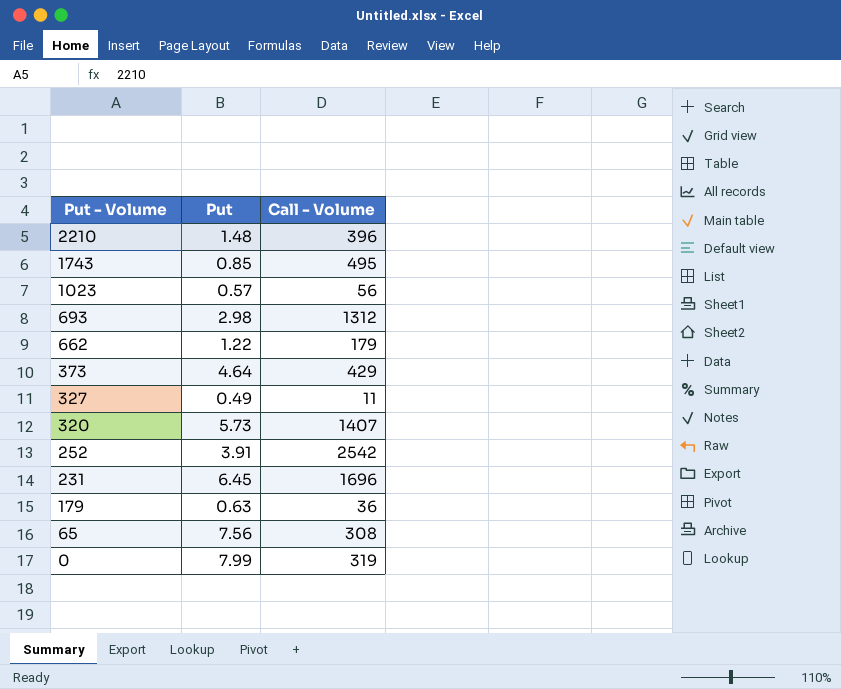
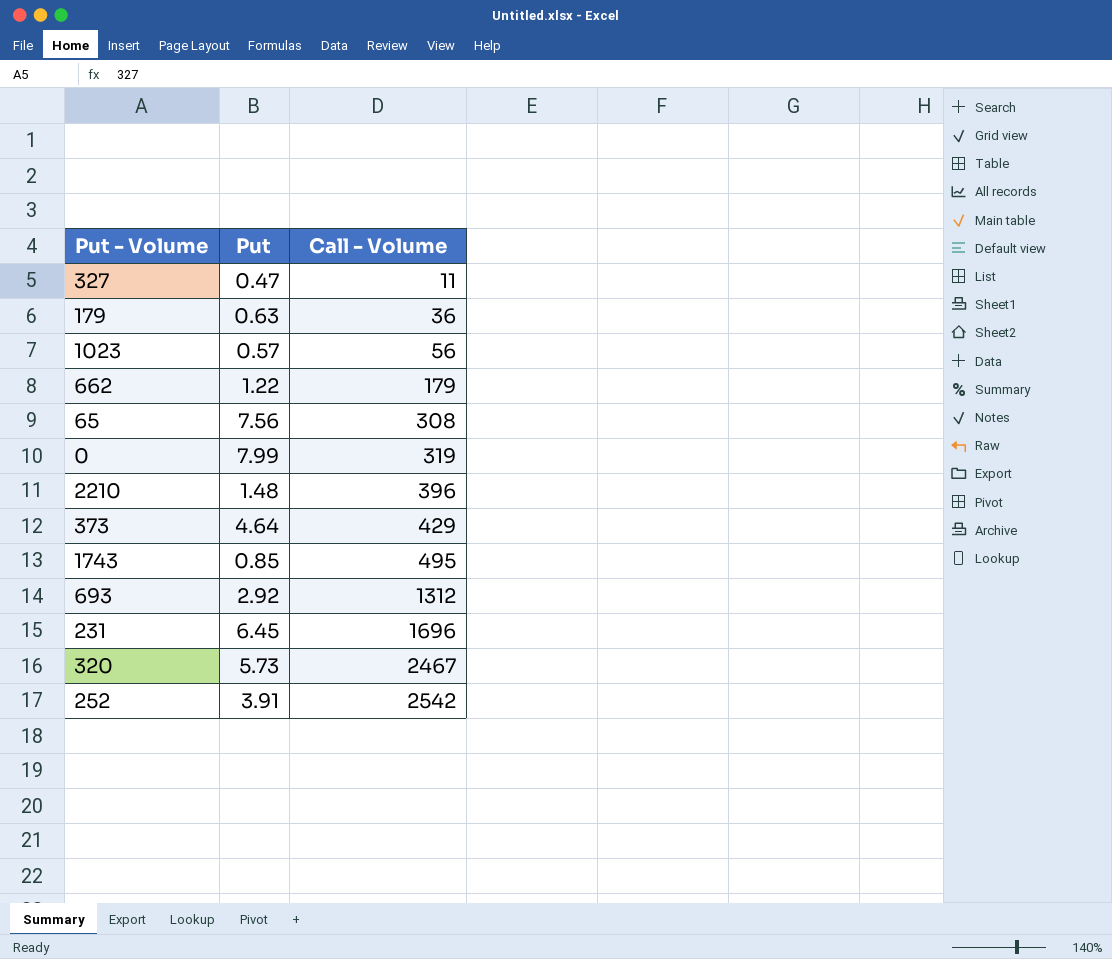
row order: Put - Volume descending -> Call - Volume ascending
327 | Put: 0.49 -> 0.47
693 | Put: 2.98 -> 2.92
320 | Call - Volume: 1407 -> 2467

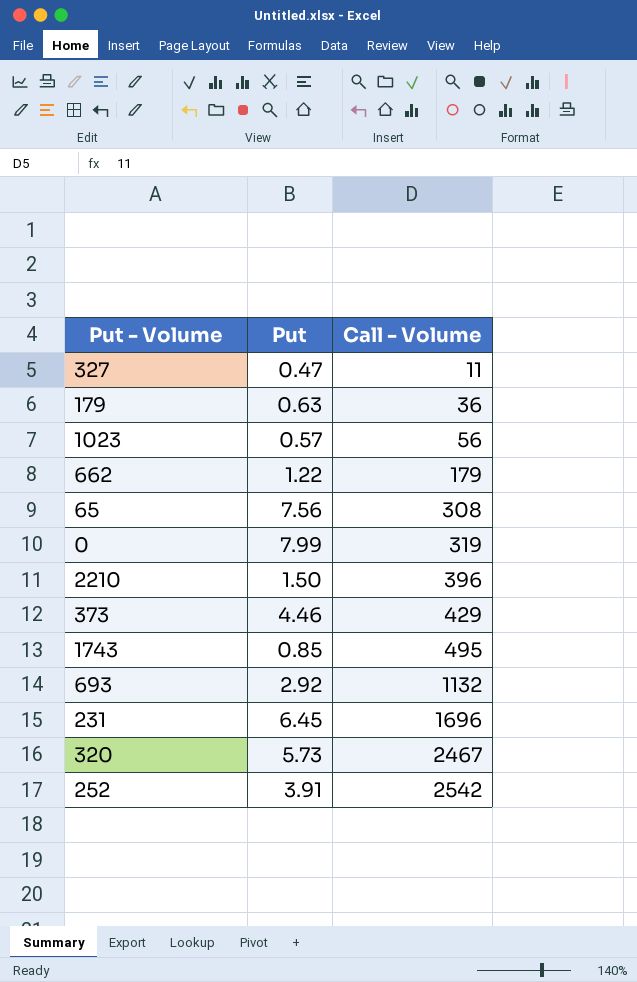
2210 | Put: 1.48 -> 1.50
373 | Put: 4.64 -> 4.46
693 | Call - Volume: 1312 -> 1132

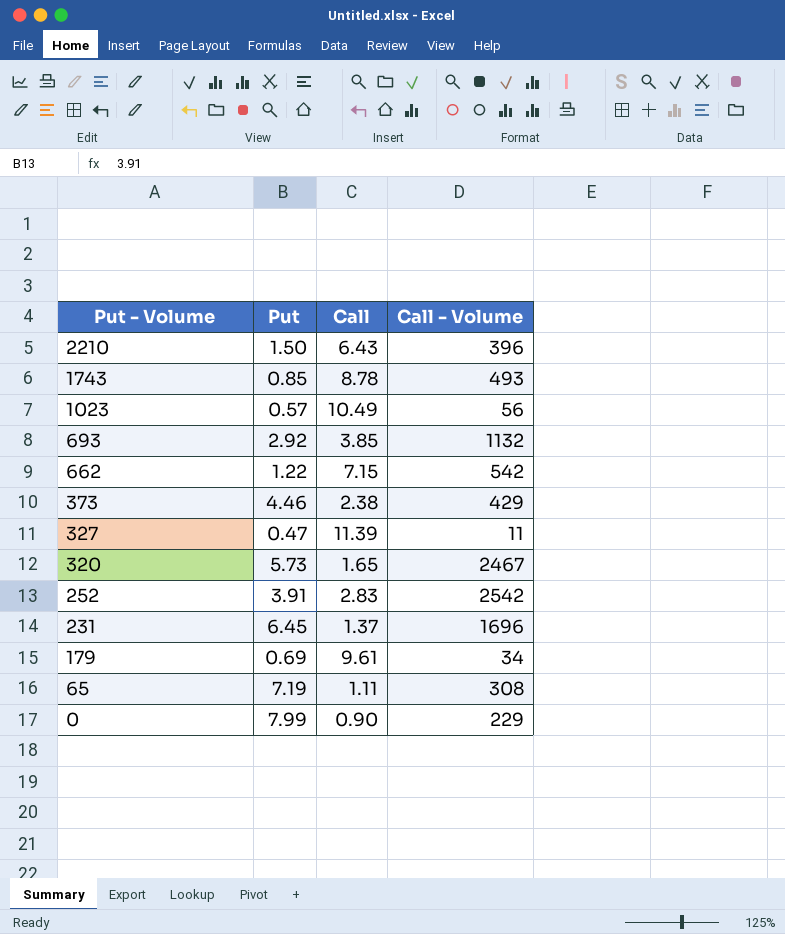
row order: Call - Volume ascending -> Put - Volume descending
column Call | position: none -> 3
1743 | Call - Volume: 495 -> 493
662 | Call - Volume: 179 -> 542
179 | Put: 0.63 -> 0.69
179 | Call - Volume: 36 -> 34
65 | Put: 7.56 -> 7.19
0 | Call - Volume: 319 -> 229

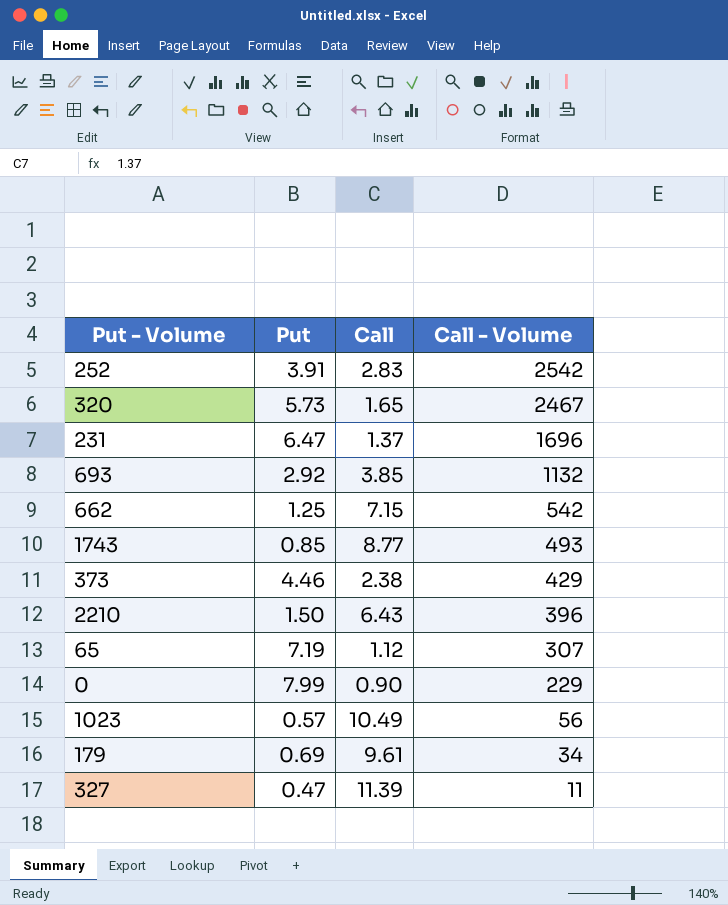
row order: Put - Volume descending -> Call - Volume descending
231 | Put: 6.45 -> 6.47
662 | Put: 1.22 -> 1.25
1743 | Call: 8.78 -> 8.77
65 | Call: 1.11 -> 1.12
65 | Call - Volume: 308 -> 307

